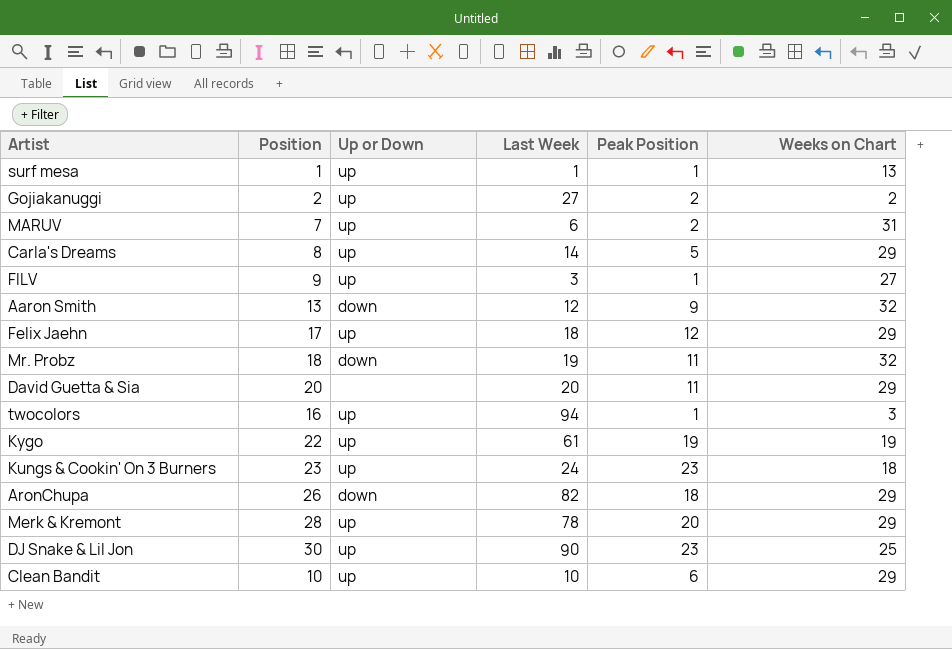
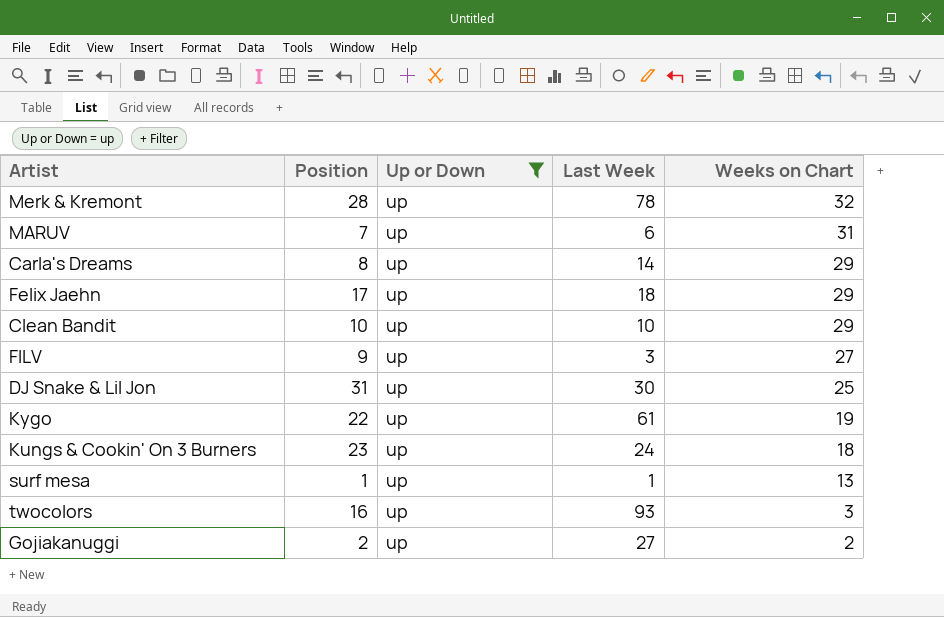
filter: none -> Up or Down = up
row order: none -> Weeks on Chart descending
column Peak Position | position: 5 -> none
Merk & Kremont | Weeks on Chart: 29 -> 32
DJ Snake & Lil Jon | Position: 30 -> 31
DJ Snake & Lil Jon | Last Week: 90 -> 30
twocolors | Last Week: 94 -> 93

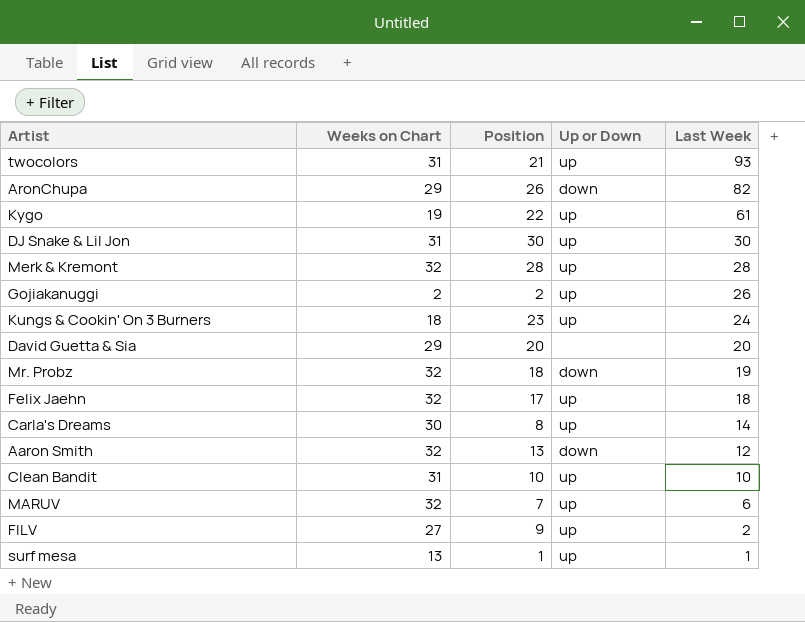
filter: Up or Down = up -> none
row order: Weeks on Chart descending -> Last Week descending
column Weeks on Chart | position: 5 -> 2
twocolors | Weeks on Chart: 3 -> 31
twocolors | Position: 16 -> 21
DJ Snake & Lil Jon | Weeks on Chart: 25 -> 31
DJ Snake & Lil Jon | Position: 31 -> 30
Merk & Kremont | Last Week: 78 -> 28
Gojiakanuggi | Last Week: 27 -> 26
Felix Jaehn | Weeks on Chart: 29 -> 32
Carla's Dreams | Weeks on Chart: 29 -> 30
Clean Bandit | Weeks on Chart: 29 -> 31
MARUV | Weeks on Chart: 31 -> 32
FILV | Last Week: 3 -> 2

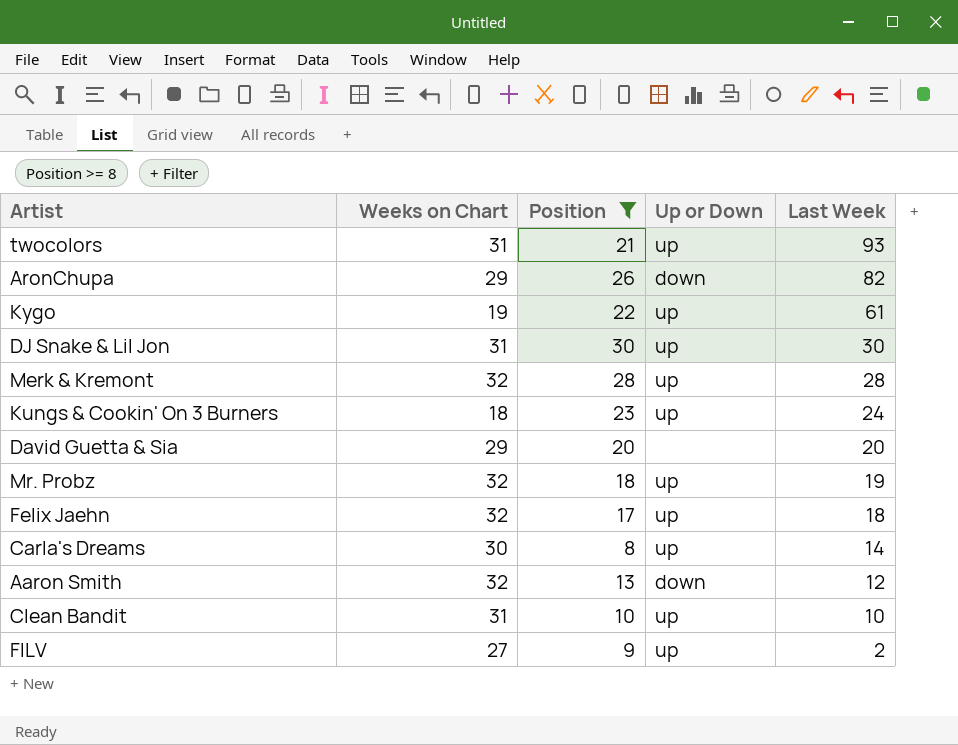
filter: none -> Position >= 8
Mr. Probz | Up or Down: down -> up

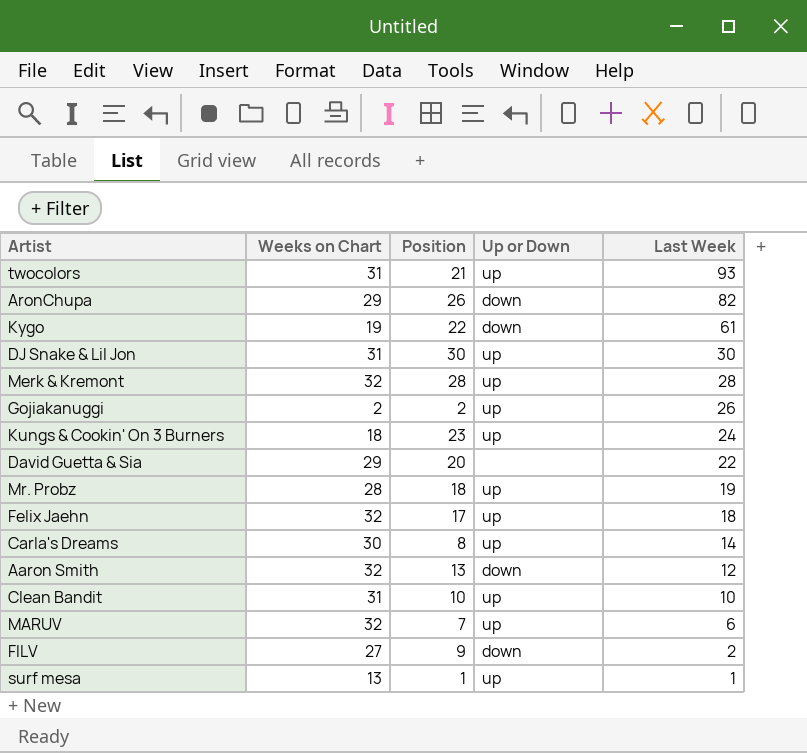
filter: Position >= 8 -> none
Kygo | Up or Down: up -> down
David Guetta & Sia | Last Week: 20 -> 22
Mr. Probz | Weeks on Chart: 32 -> 28
FILV | Up or Down: up -> down

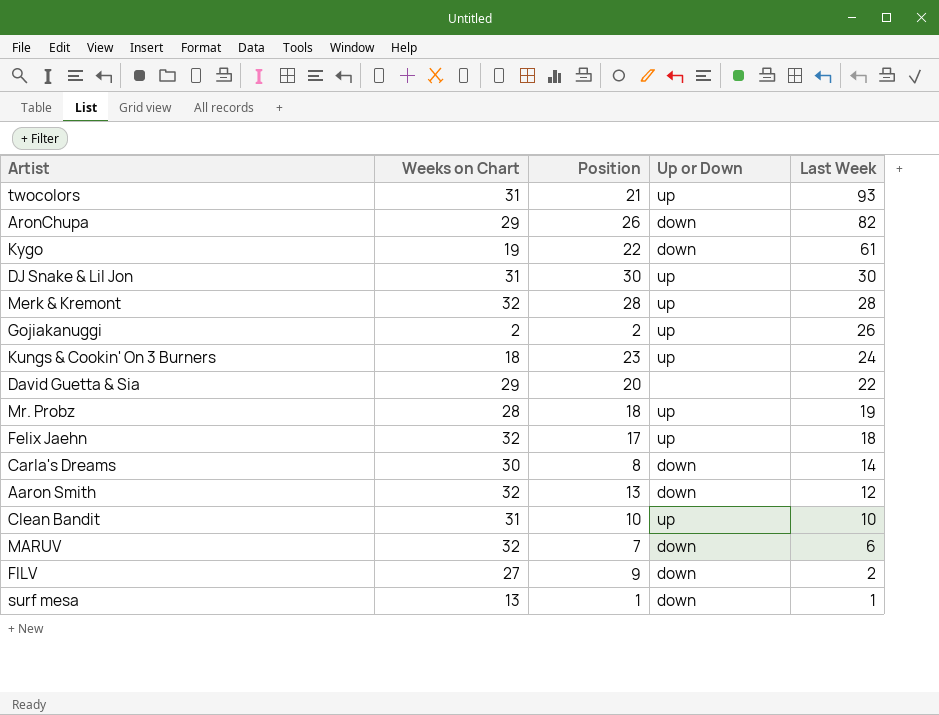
Carla's Dreams | Up or Down: up -> down
MARUV | Up or Down: up -> down
surf mesa | Up or Down: up -> down

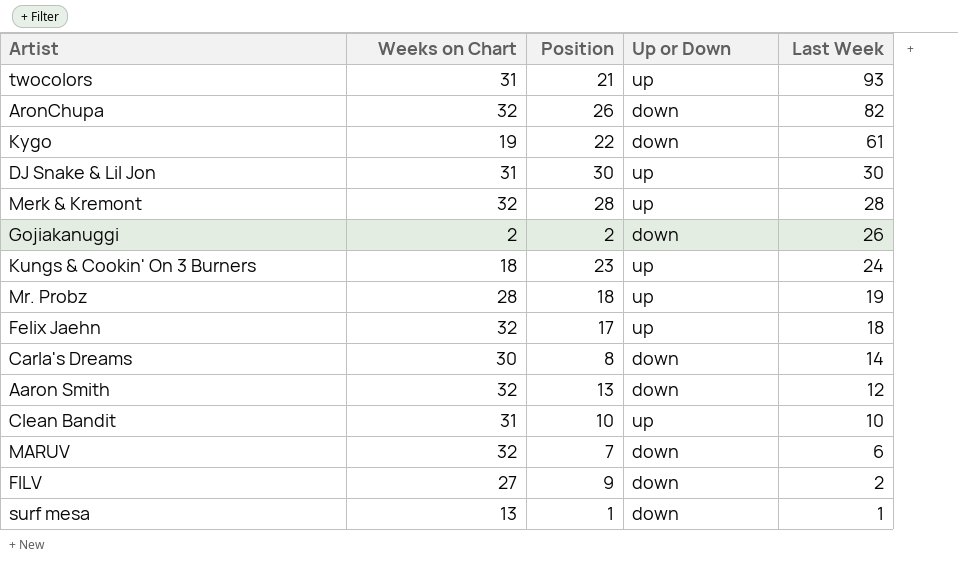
row David Guetta & Sia: 29 | 20 | none | 22 -> none
AronChupa | Weeks on Chart: 29 -> 32
Gojiakanuggi | Up or Down: up -> down

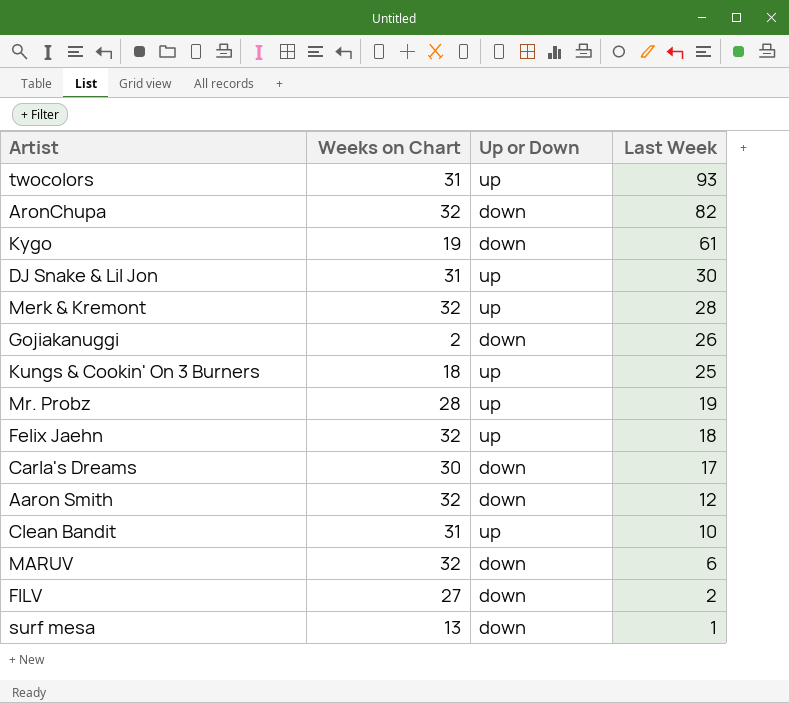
column Position | position: 3 -> none
Kungs & Cookin' On 3 Burners | Last Week: 24 -> 25
Carla's Dreams | Last Week: 14 -> 17

